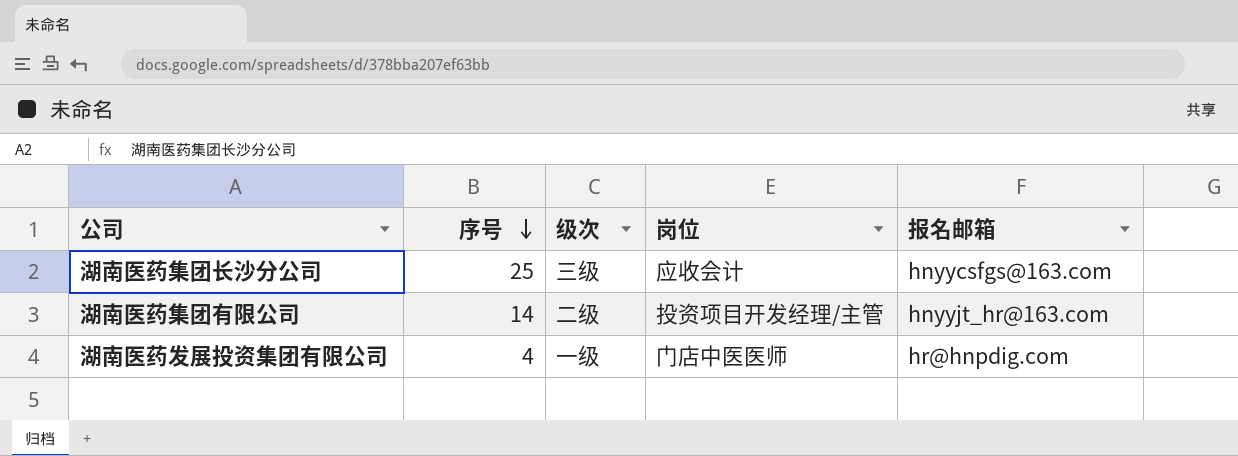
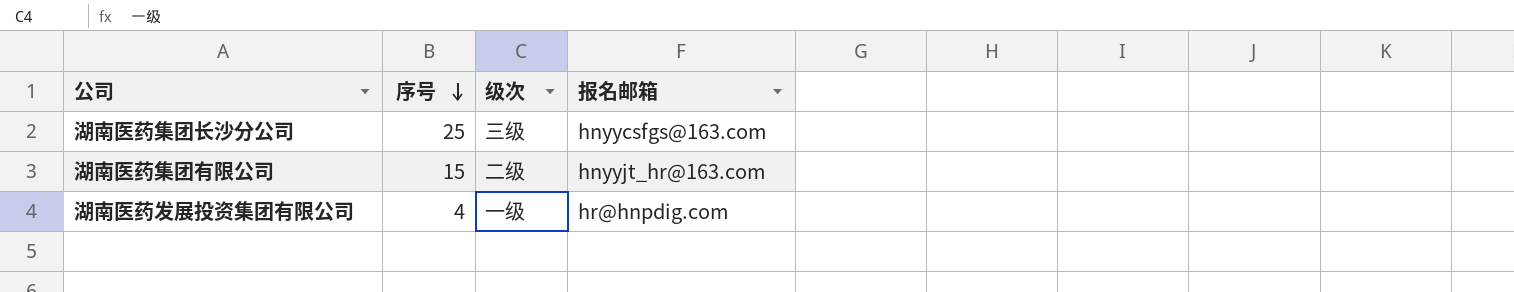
column 岗位 | position: 4 -> none
湖南医药集团有限公司 | 序号: 14 -> 15

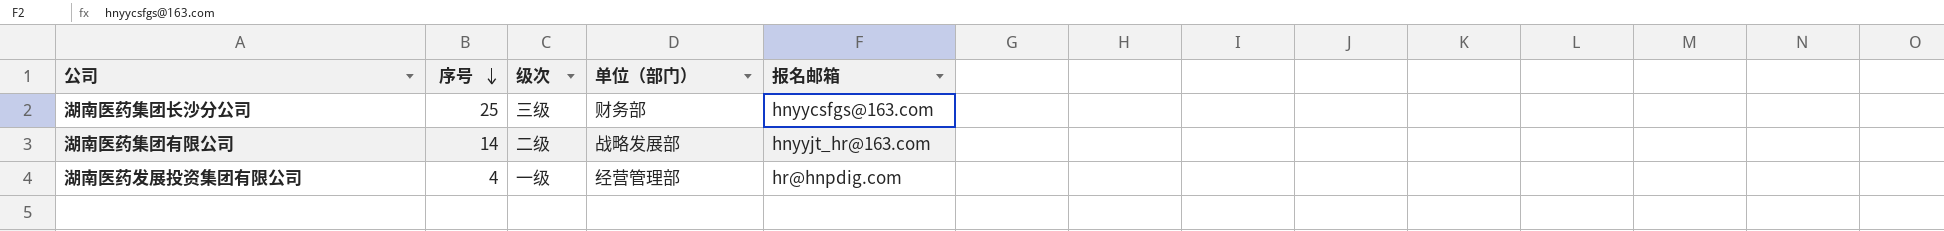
column 单位（部门） | position: none -> 4
湖南医药集团有限公司 | 序号: 15 -> 14

